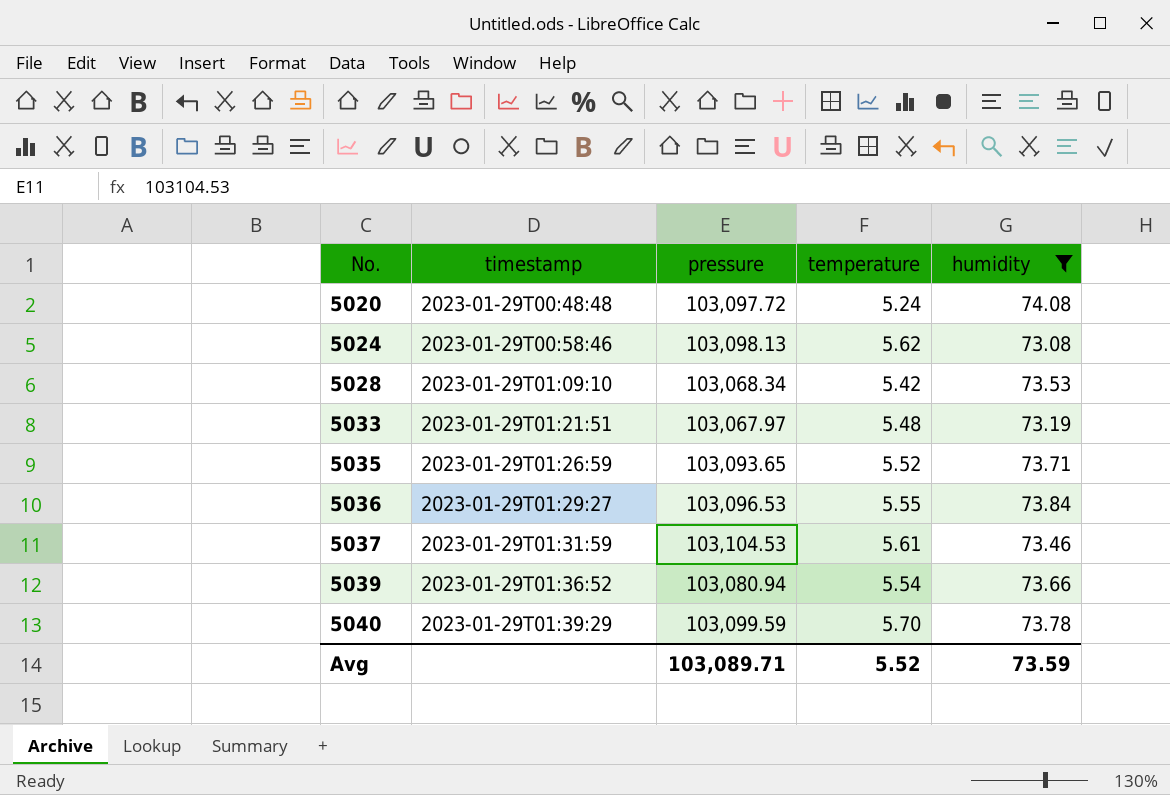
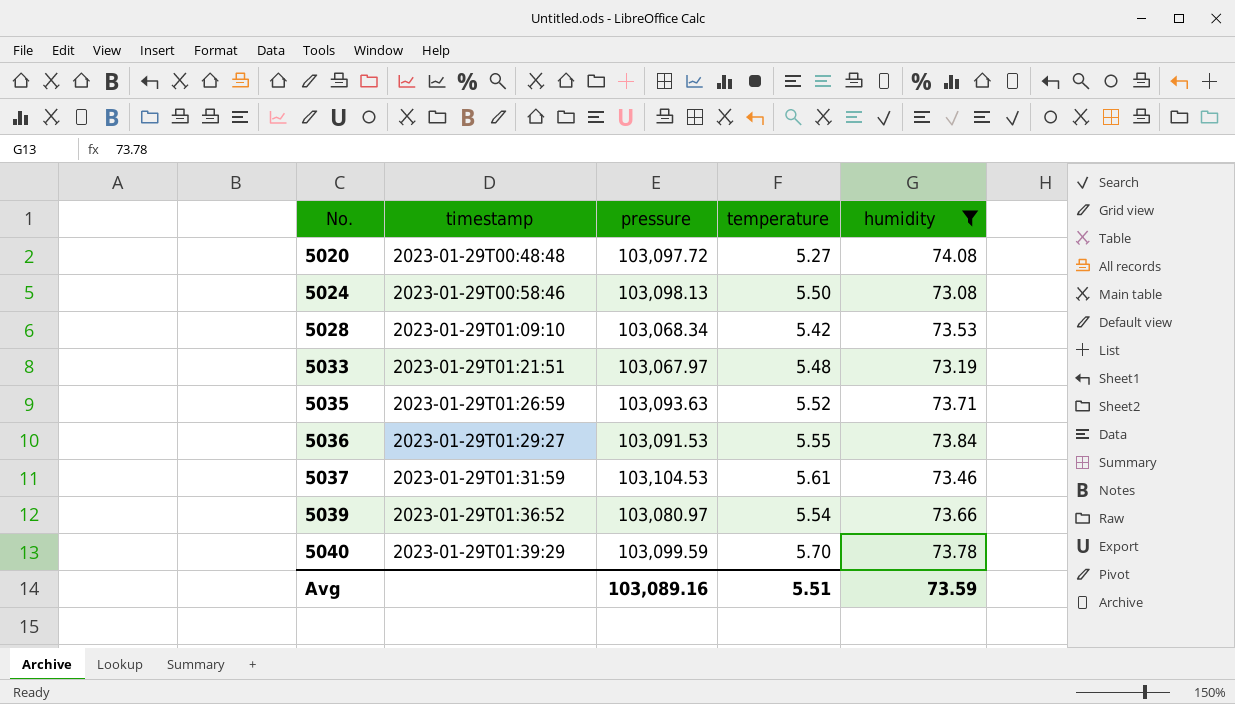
5020 | temperature: 5.24 -> 5.27
5024 | temperature: 5.62 -> 5.50
5035 | pressure: 103,093.65 -> 103,093.63
5036 | pressure: 103,096.53 -> 103,091.53
5039 | pressure: 103,080.94 -> 103,080.97
Avg | pressure: 103,089.71 -> 103,089.16
Avg | temperature: 5.52 -> 5.51

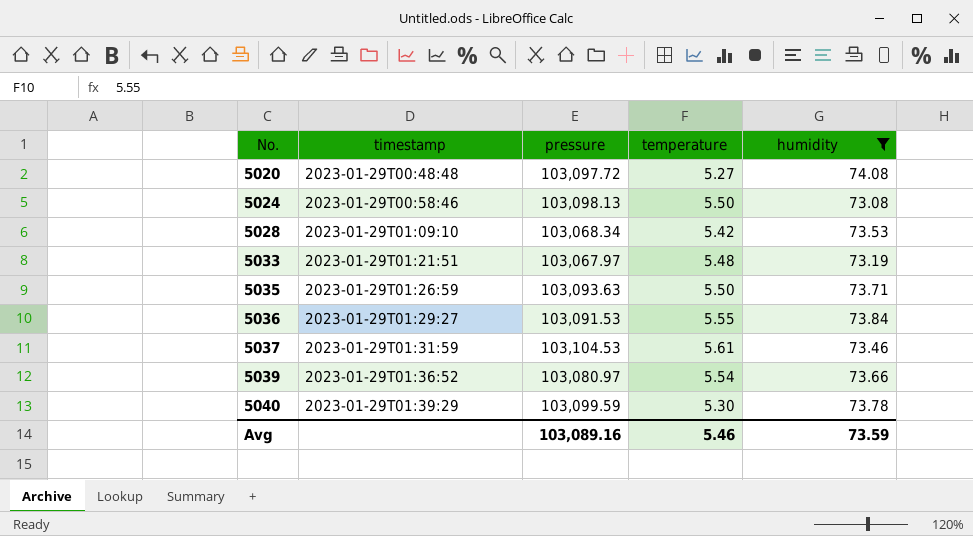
5035 | temperature: 5.52 -> 5.50
5040 | temperature: 5.70 -> 5.30
Avg | temperature: 5.51 -> 5.46

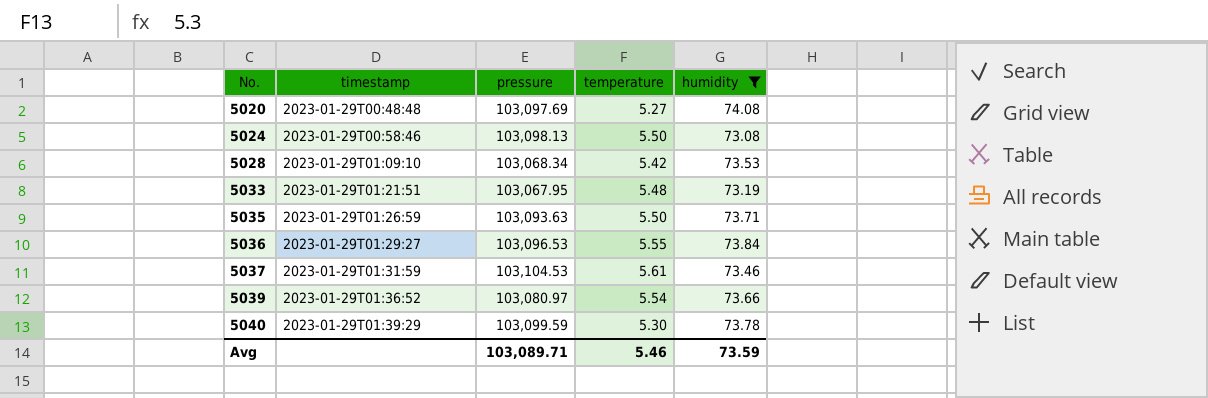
5020 | pressure: 103,097.72 -> 103,097.69
5033 | pressure: 103,067.97 -> 103,067.95
5036 | pressure: 103,091.53 -> 103,096.53
Avg | pressure: 103,089.16 -> 103,089.71

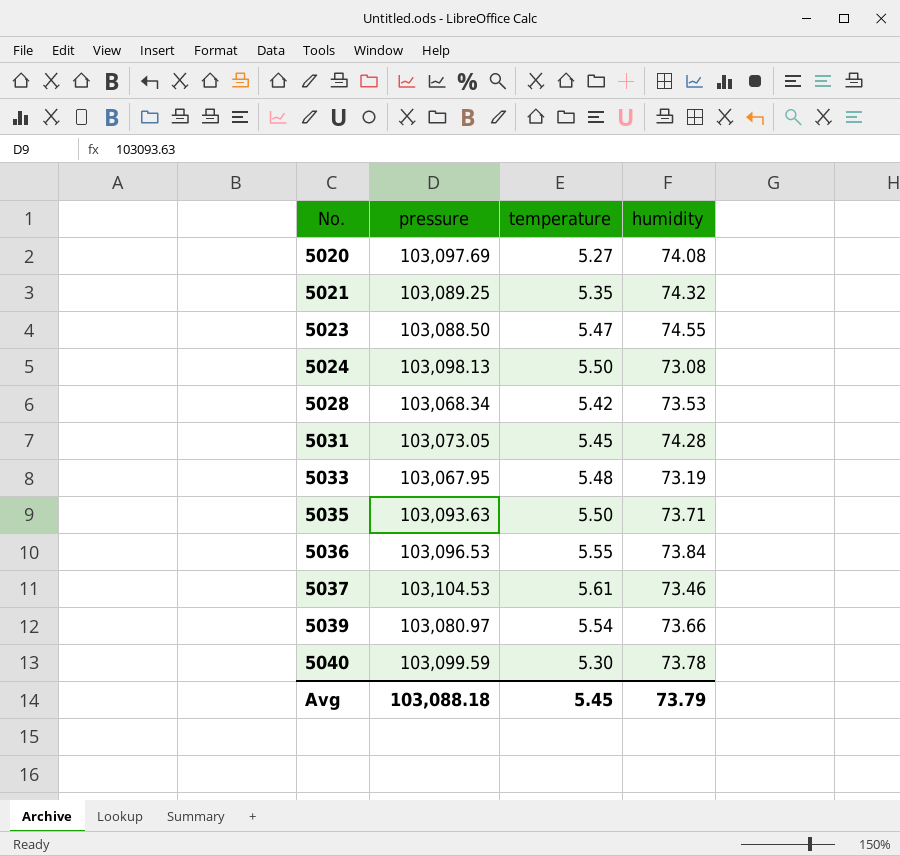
filter: humidity <= 74.08 -> none
column timestamp | position: 2 -> none
Avg | pressure: 103,089.71 -> 103,088.18
Avg | temperature: 5.46 -> 5.45
Avg | humidity: 73.59 -> 73.79

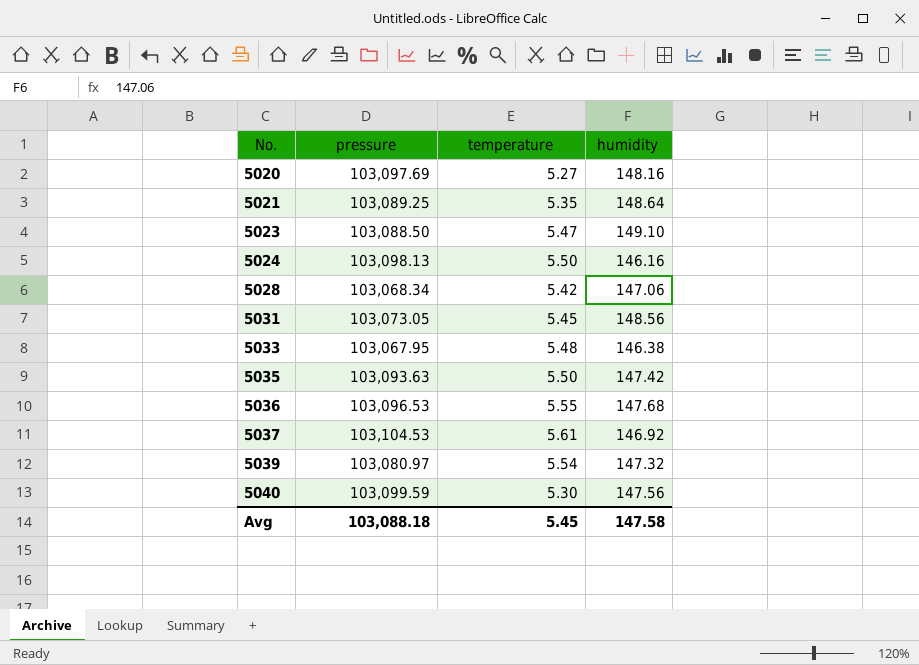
5020 | humidity: 74.08 -> 148.16
5021 | humidity: 74.32 -> 148.64
5023 | humidity: 74.55 -> 149.10
5024 | humidity: 73.08 -> 146.16
5028 | humidity: 73.53 -> 147.06
5031 | humidity: 74.28 -> 148.56
5033 | humidity: 73.19 -> 146.38
5035 | humidity: 73.71 -> 147.42
5036 | humidity: 73.84 -> 147.68
5037 | humidity: 73.46 -> 146.92
5039 | humidity: 73.66 -> 147.32
5040 | humidity: 73.78 -> 147.56
Avg | humidity: 73.79 -> 147.58

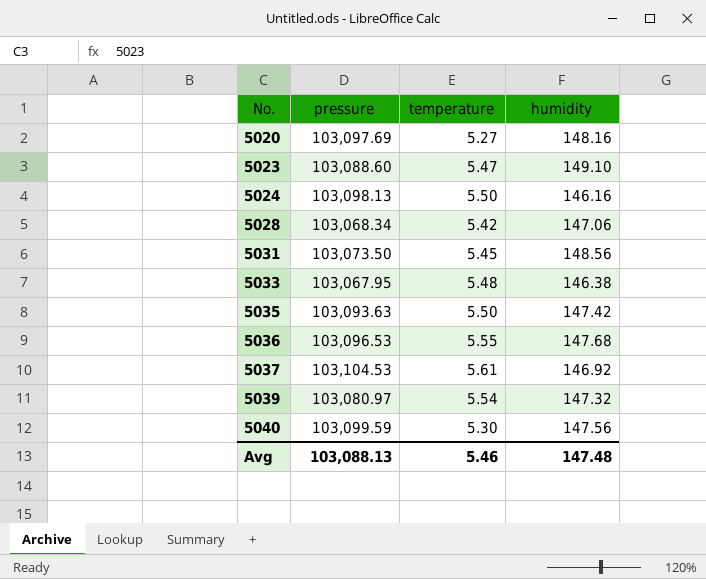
row 5021: 103,089.25 | 5.35 | 148.64 -> none
5023 | pressure: 103,088.50 -> 103,088.60
5031 | pressure: 103,073.05 -> 103,073.50
Avg | pressure: 103,088.18 -> 103,088.13
Avg | temperature: 5.45 -> 5.46
Avg | humidity: 147.58 -> 147.48

